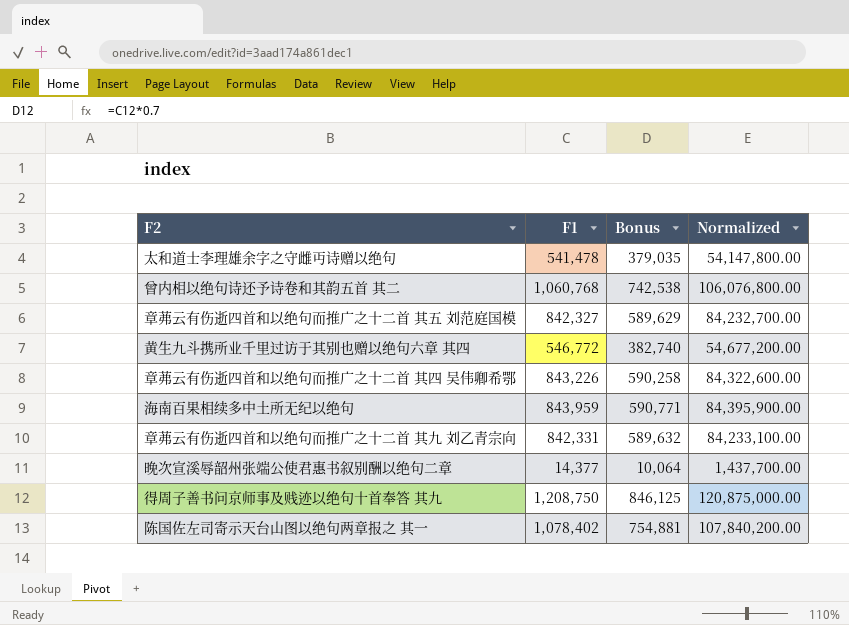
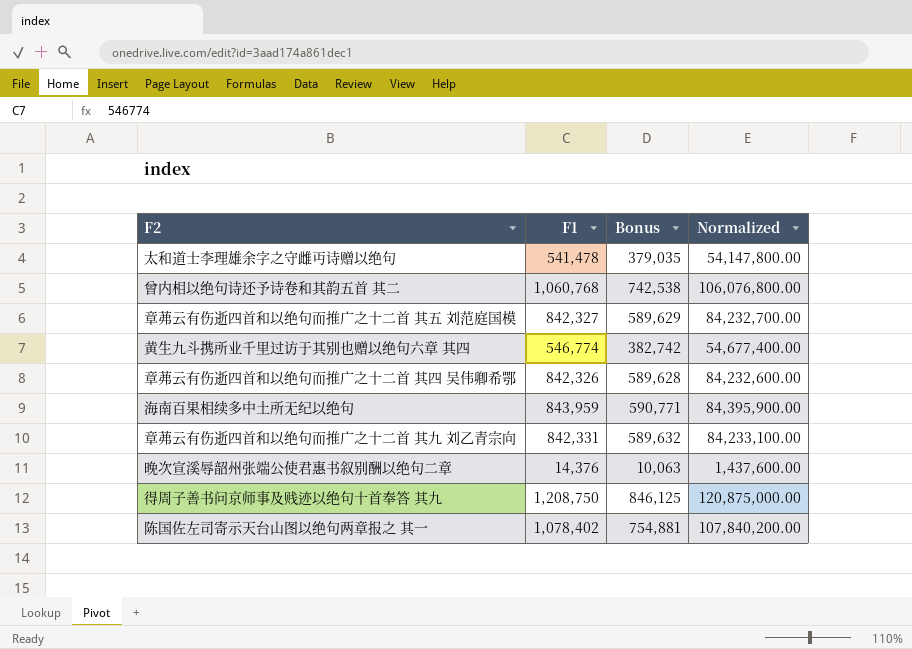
黄生九斗携所业千里过访于其别也赠以绝句六章 其四 | F1: 546,772 -> 546,774
黄生九斗携所业千里过访于其别也赠以绝句六章 其四 | Bonus: 382,740 -> 382,742
黄生九斗携所业千里过访于其别也赠以绝句六章 其四 | Normalized: 54,677,200.00 -> 54,677,400.00
章茀云有伤逝四首和以绝句而推广之十二首 其四 吴伟卿希鄂 | F1: 843,226 -> 842,326
章茀云有伤逝四首和以绝句而推广之十二首 其四 吴伟卿希鄂 | Bonus: 590,258 -> 589,628
章茀云有伤逝四首和以绝句而推广之十二首 其四 吴伟卿希鄂 | Normalized: 84,322,600.00 -> 84,232,600.00
晚次宣溪辱韶州张端公使君惠书叙别酬以绝句二章 | F1: 14,377 -> 14,376
晚次宣溪辱韶州张端公使君惠书叙别酬以绝句二章 | Bonus: 10,064 -> 10,063
晚次宣溪辱韶州张端公使君惠书叙别酬以绝句二章 | Normalized: 1,437,700.00 -> 1,437,600.00

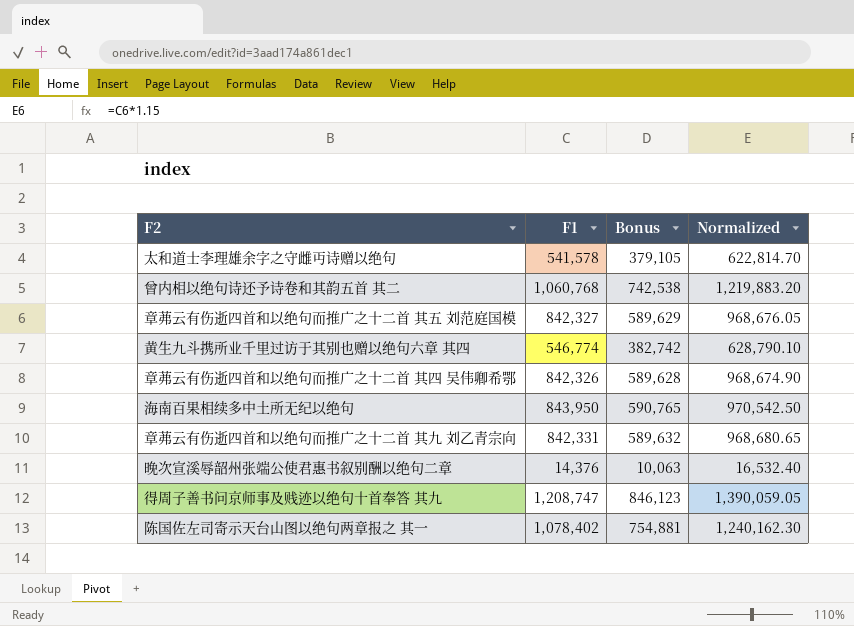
column Normalized | formula: [F1] * 100 -> [F1] * 1.15
太和道士李理雄余字之守雌丏诗赠以绝句 | F1: 541,478 -> 541,578
太和道士李理雄余字之守雌丏诗赠以绝句 | Bonus: 379,035 -> 379,105
海南百果相续多中土所无纪以绝句 | F1: 843,959 -> 843,950
海南百果相续多中土所无纪以绝句 | Bonus: 590,771 -> 590,765
得周子善书问京师事及贱迹以绝句十首奉答 其九 | F1: 1,208,750 -> 1,208,747
得周子善书问京师事及贱迹以绝句十首奉答 其九 | Bonus: 846,125 -> 846,123

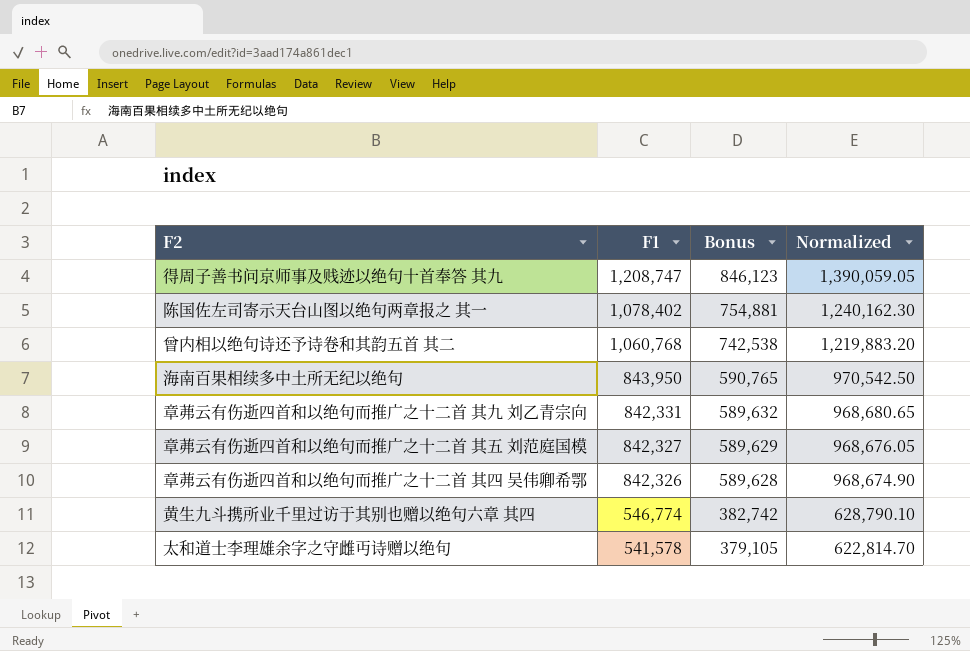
row order: none -> F1 descending
row 晚次宣溪辱韶州张端公使君惠书叙别酬以绝句二章: 14,376 | 10,063 | 16,532.40 -> none

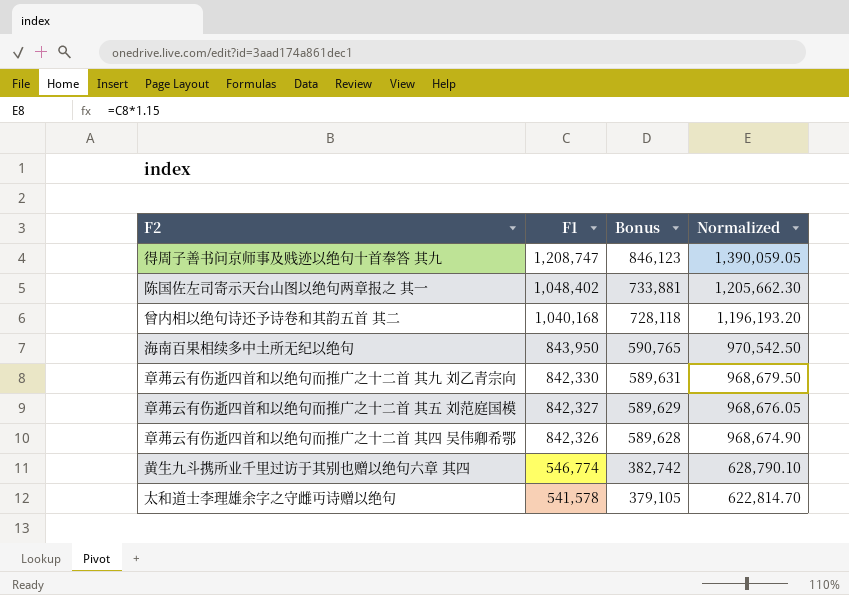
陈国佐左司寄示天台山图以绝句两章报之 其一 | F1: 1,078,402 -> 1,048,402
陈国佐左司寄示天台山图以绝句两章报之 其一 | Bonus: 754,881 -> 733,881
陈国佐左司寄示天台山图以绝句两章报之 其一 | Normalized: 1,240,162.30 -> 1,205,662.30
曾内相以绝句诗还予诗卷和其韵五首 其二 | F1: 1,060,768 -> 1,040,168
曾内相以绝句诗还予诗卷和其韵五首 其二 | Bonus: 742,538 -> 728,118
曾内相以绝句诗还予诗卷和其韵五首 其二 | Normalized: 1,219,883.20 -> 1,196,193.20
章茀云有伤逝四首和以绝句而推广之十二首 其九 刘乙青宗向 | F1: 842,331 -> 842,330
章茀云有伤逝四首和以绝句而推广之十二首 其九 刘乙青宗向 | Bonus: 589,632 -> 589,631
章茀云有伤逝四首和以绝句而推广之十二首 其九 刘乙青宗向 | Normalized: 968,680.65 -> 968,679.50

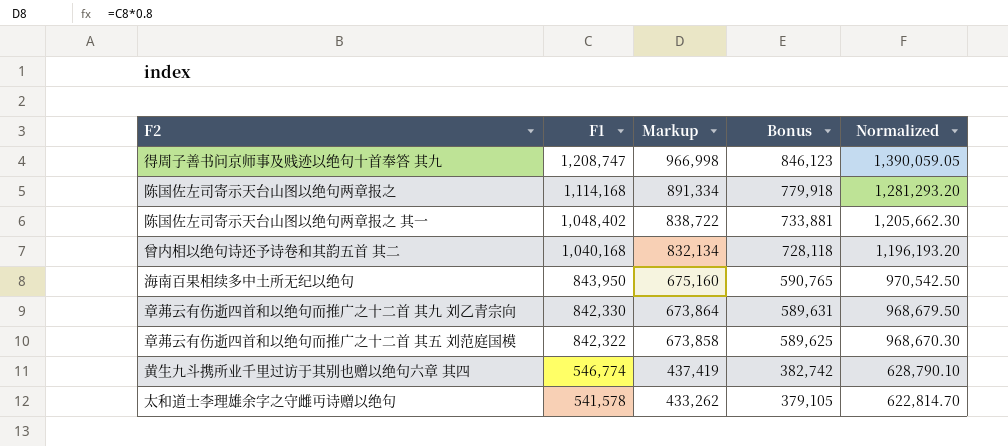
column Markup | formula: none -> [F1] * 0.8
row 章茀云有伤逝四首和以绝句而推广之十二首 其四 吴伟卿希鄂: 842,326 | 589,628 | 968,674.90 -> none
row 陈国佐左司寄示天台山图以绝句两章报之: none -> 1,114,168 | 891,334 | 779,918 | 1,281,293.20
章茀云有伤逝四首和以绝句而推广之十二首 其五 刘范庭国模 | F1: 842,327 -> 842,322
章茀云有伤逝四首和以绝句而推广之十二首 其五 刘范庭国模 | Bonus: 589,629 -> 589,625
章茀云有伤逝四首和以绝句而推广之十二首 其五 刘范庭国模 | Normalized: 968,676.05 -> 968,670.30

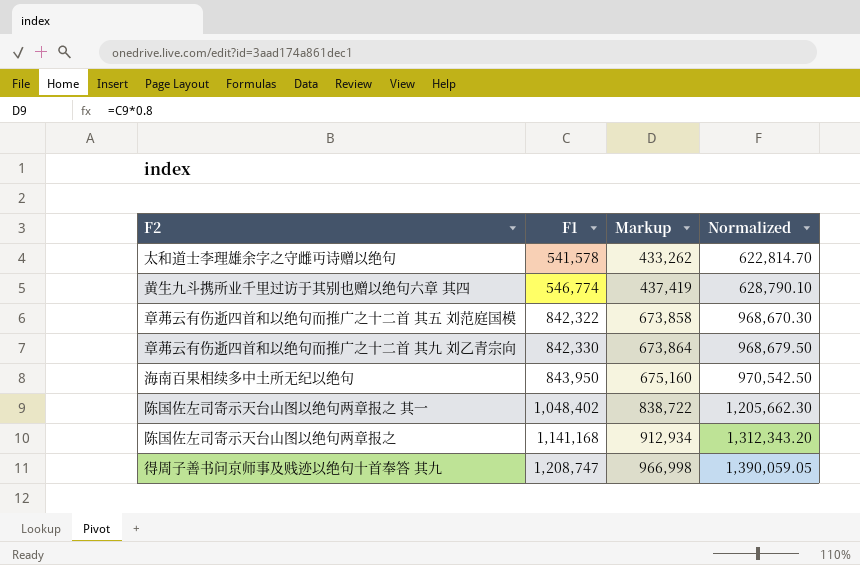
row order: F1 descending -> F1 ascending
column Bonus | formula: [F1] * 0.7 -> none
row 曾内相以绝句诗还予诗卷和其韵五首 其二: 1,040,168 | 832,134 | 728,118 | 1,196,193.20 -> none
陈国佐左司寄示天台山图以绝句两章报之 | F1: 1,114,168 -> 1,141,168
陈国佐左司寄示天台山图以绝句两章报之 | Markup: 891,334 -> 912,934
陈国佐左司寄示天台山图以绝句两章报之 | Normalized: 1,281,293.20 -> 1,312,343.20

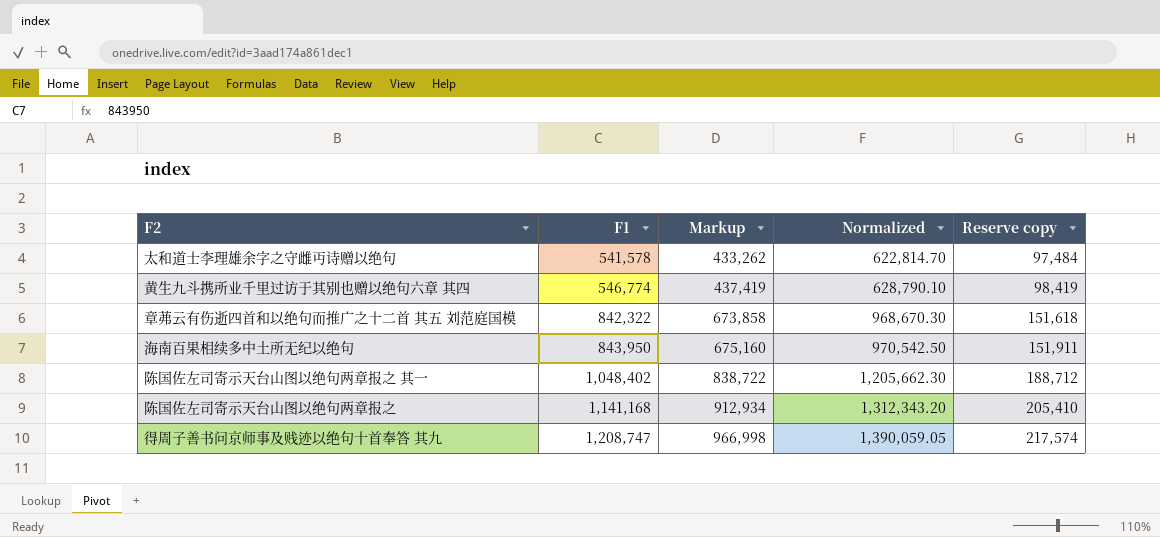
column Reserve copy | formula: none -> [F1] * 0.18
row 章茀云有伤逝四首和以绝句而推广之十二首 其九 刘乙青宗向: 842,330 | 673,864 | 968,679.50 -> none

